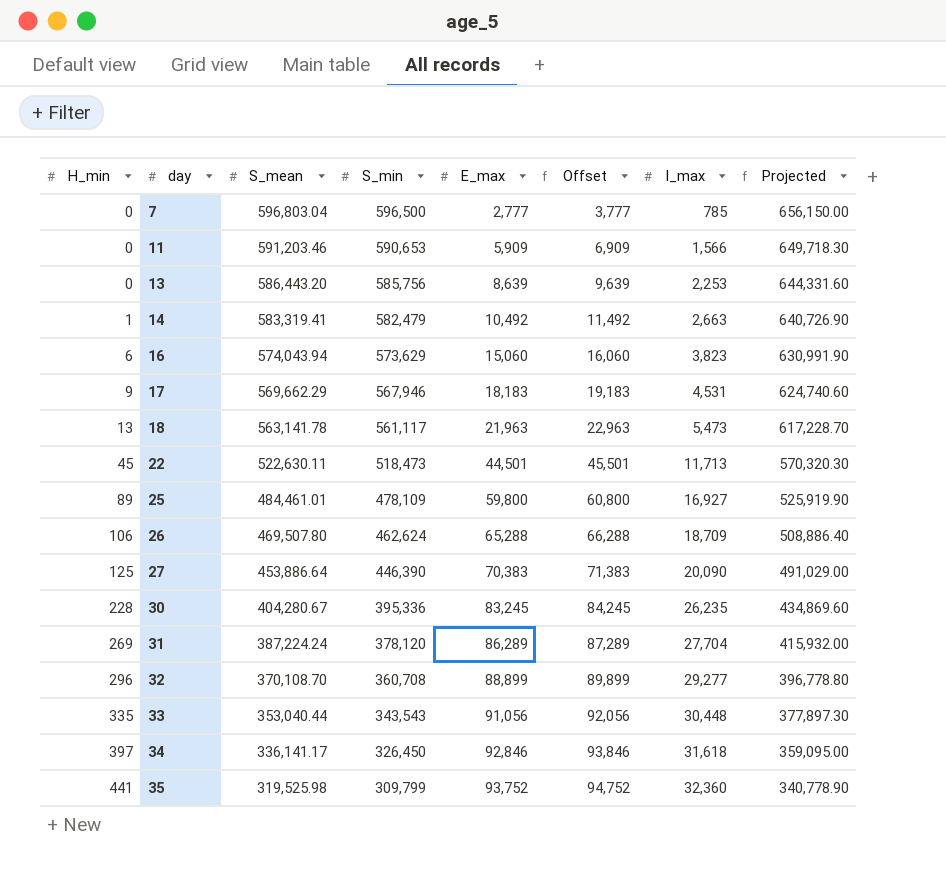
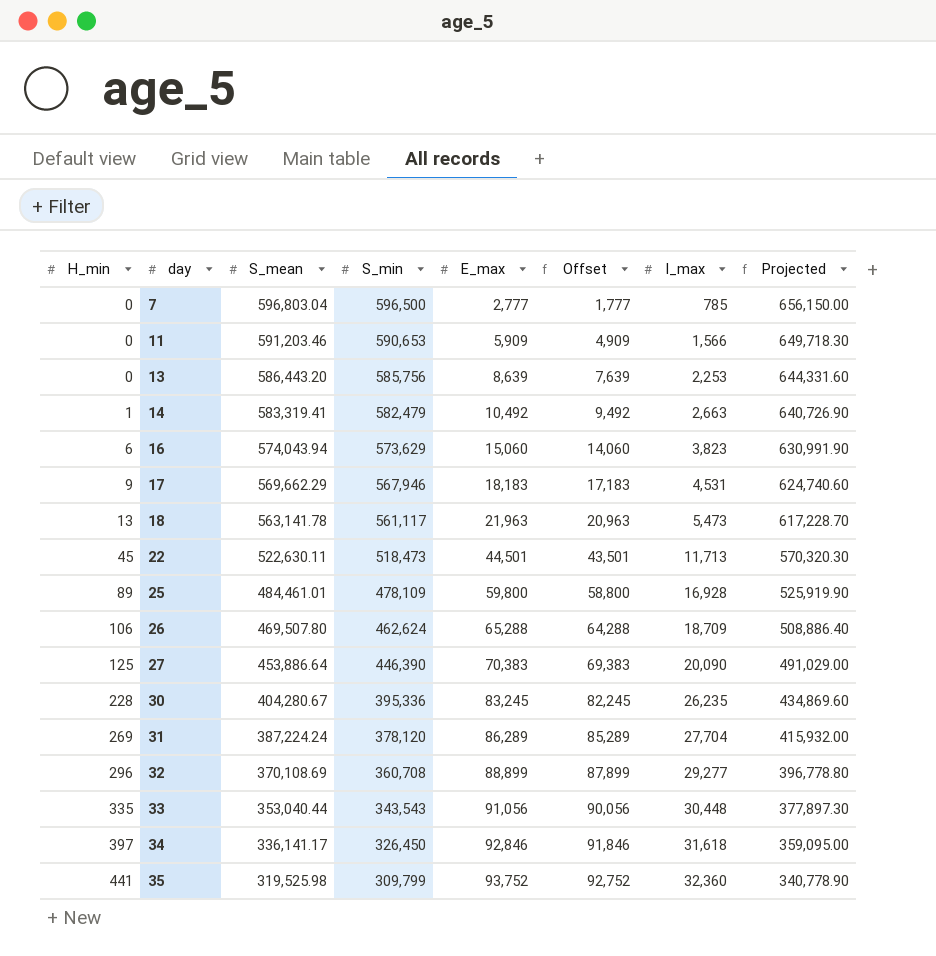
column Offset | formula: [E_max] + 1000 -> [E_max] - 1000
25 | I_max: 16,927 -> 16,928
32 | S_mean: 370,108.70 -> 370,108.69

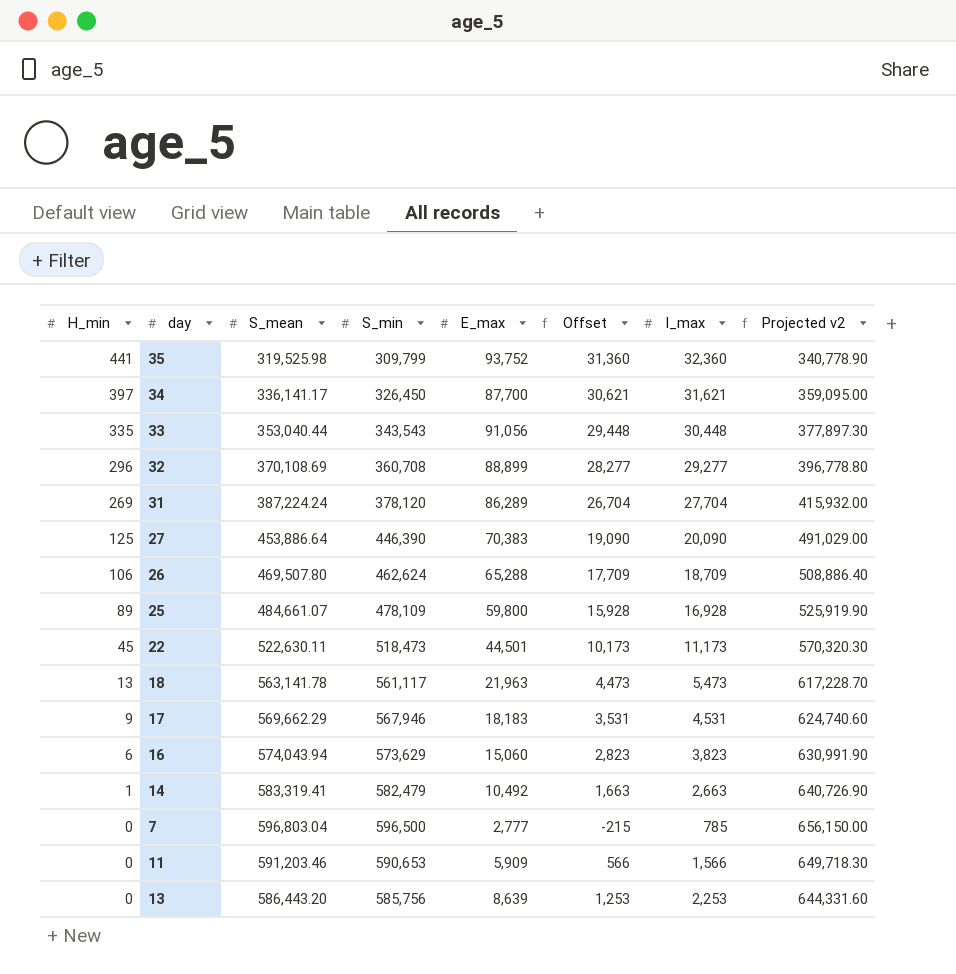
row order: H_min ascending -> H_min descending
column Offset | formula: [E_max] - 1000 -> [I_max] - 1000
column name: Projected -> Projected v2
row 30: 228 | 404,280.67 | 395,336 | 83,245 | 82,245 | 26,235 | 434,869.60 -> none
34 | E_max: 92,846 -> 87,700
34 | I_max: 31,618 -> 31,621
25 | S_mean: 484,461.01 -> 484,661.07
22 | I_max: 11,713 -> 11,173

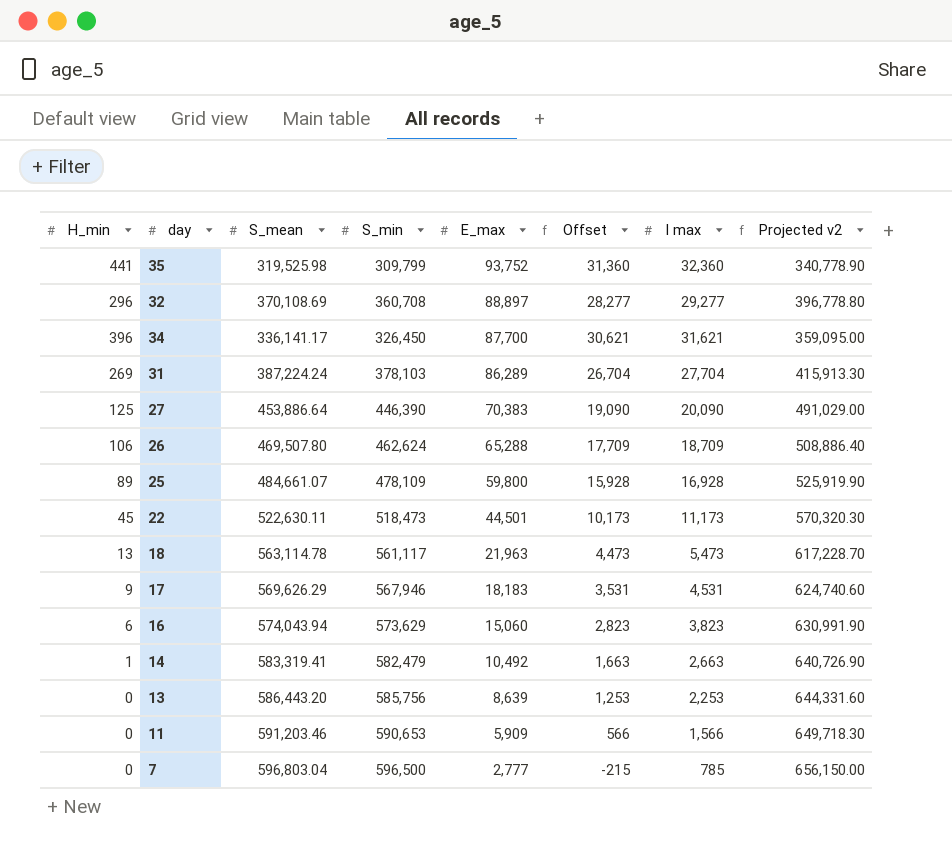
row order: H_min descending -> E_max descending
column name: I_max -> I max
row 33: 335 | 353,040.44 | 343,543 | 91,056 | 29,448 | 30,448 | 377,897.30 -> none
32 | E_max: 88,899 -> 88,897
34 | H_min: 397 -> 396
31 | S_min: 378,120 -> 378,103
31 | Projected v2: 415,932.00 -> 415,913.30
18 | S_mean: 563,141.78 -> 563,114.78
17 | S_mean: 569,662.29 -> 569,626.29

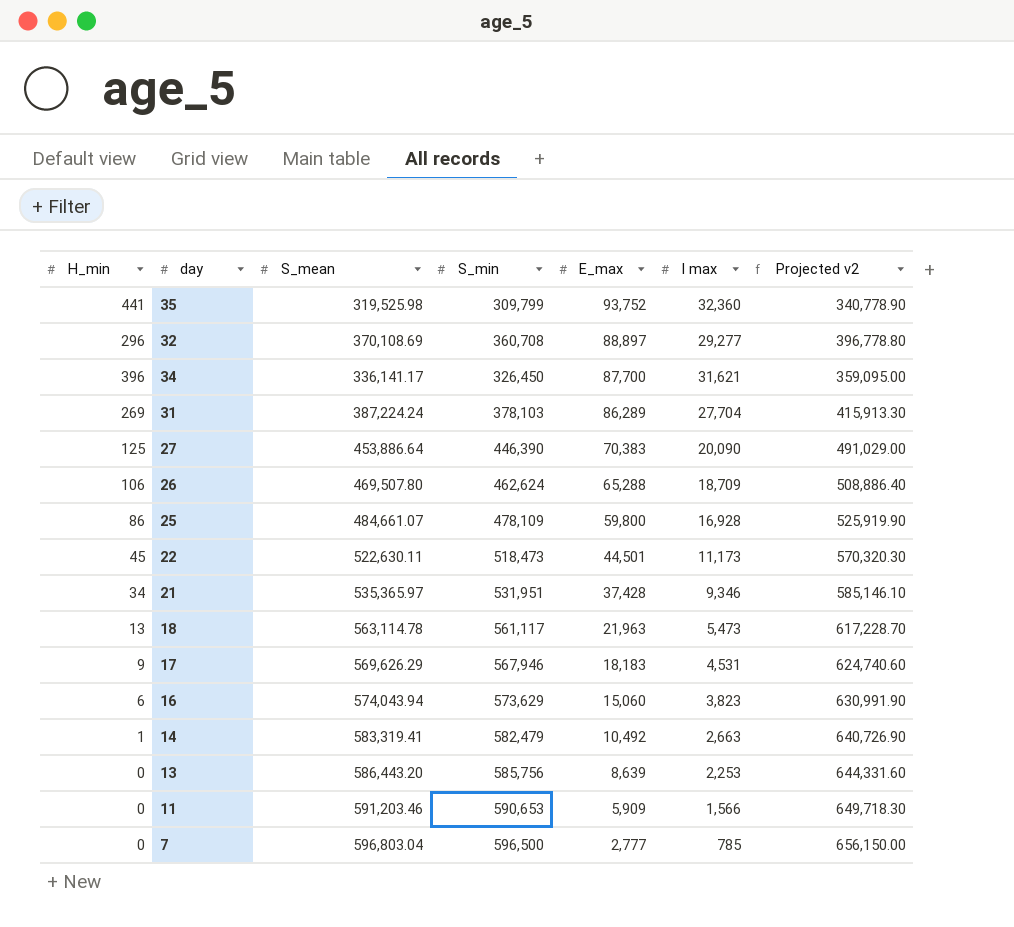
column Offset | formula: [I max] - 1000 -> none
25 | H_min: 89 -> 86
row 21: none -> 34 | 535,365.97 | 531,951 | 37,428 | 9,346 | 585,146.10

